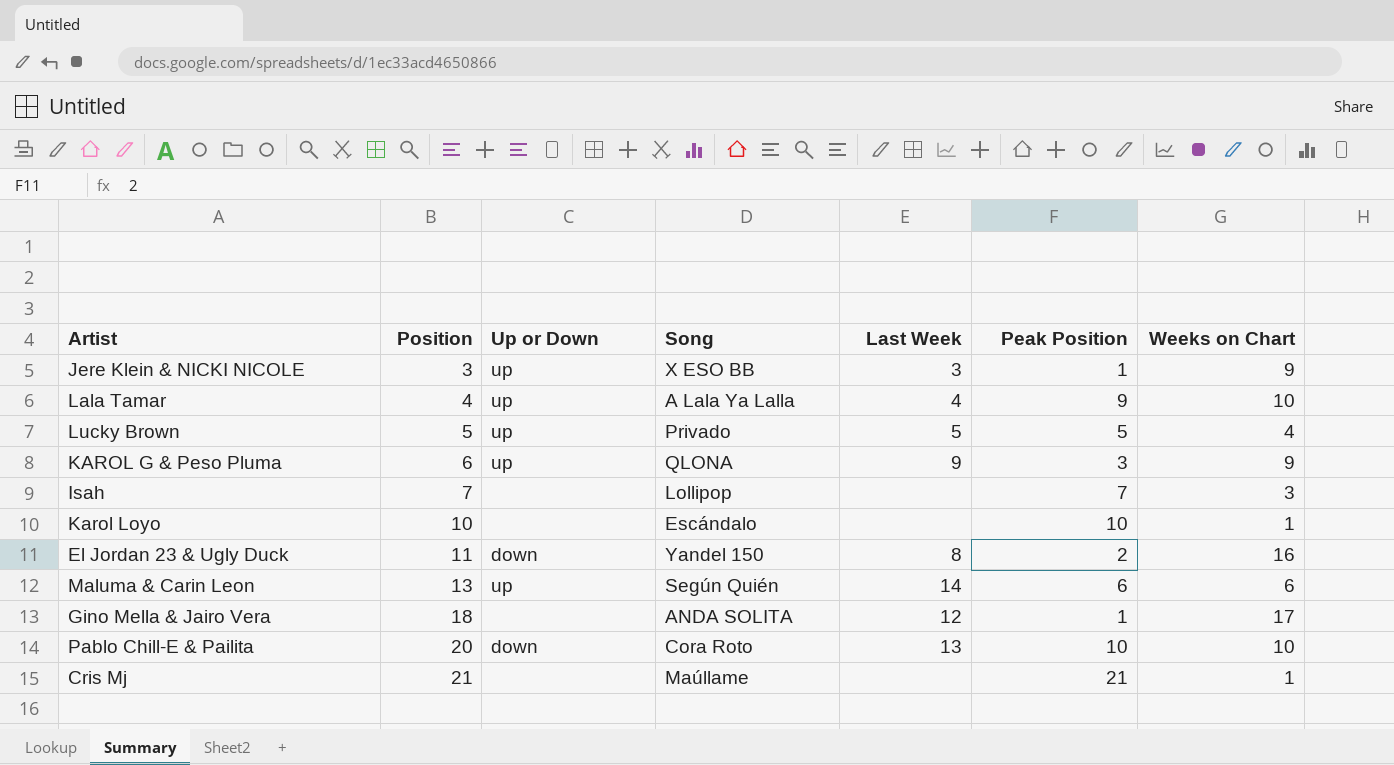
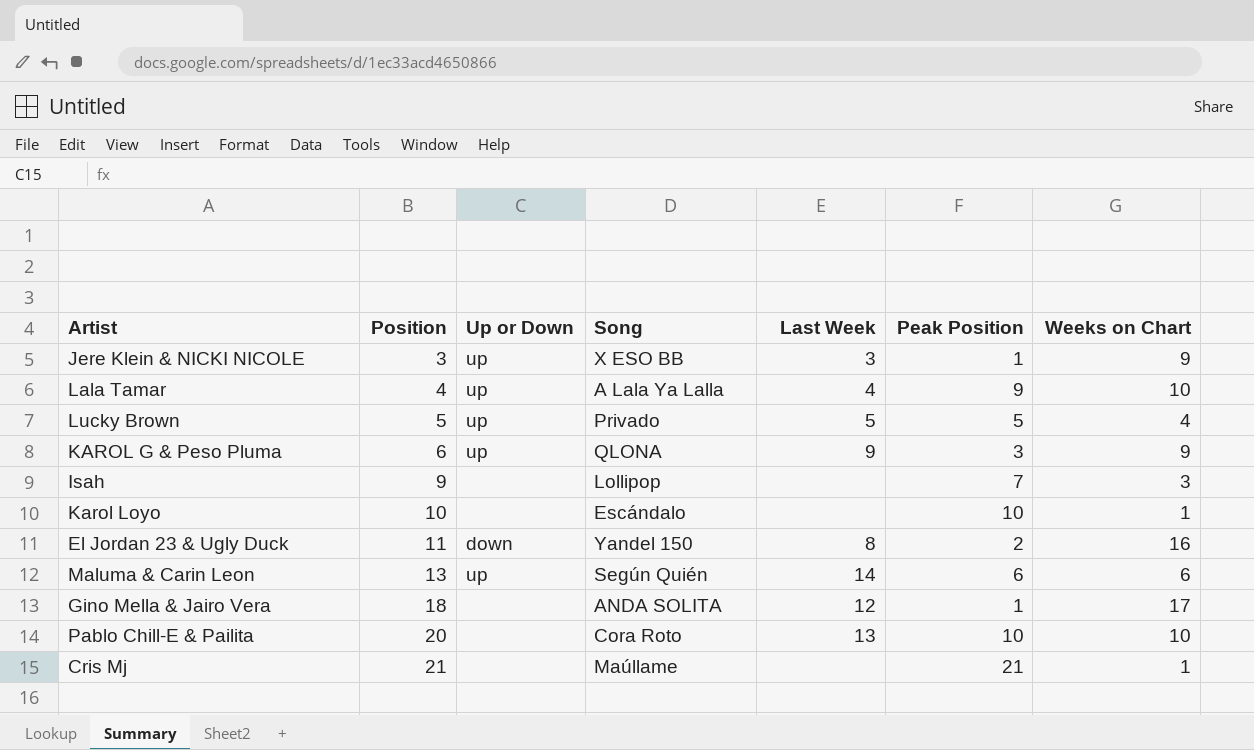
Isah | Position: 7 -> 9
Pablo Chill-E & Pailita | Up or Down: down -> none

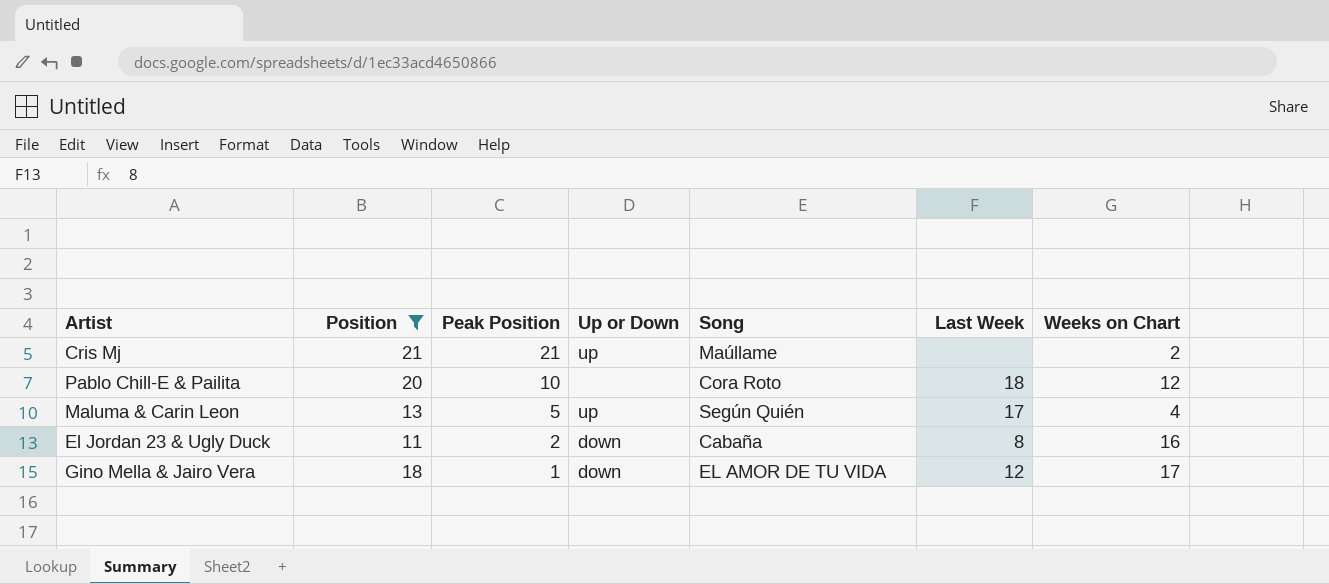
filter: none -> Position >= 11
row order: Position ascending -> Peak Position descending
column Peak Position | position: 6 -> 3
Cris Mj | Up or Down: none -> up
Cris Mj | Weeks on Chart: 1 -> 2
Pablo Chill-E & Pailita | Last Week: 13 -> 18
Pablo Chill-E & Pailita | Weeks on Chart: 10 -> 12
Maluma & Carin Leon | Peak Position: 6 -> 5
Maluma & Carin Leon | Last Week: 14 -> 17
Maluma & Carin Leon | Weeks on Chart: 6 -> 4
El Jordan 23 & Ugly Duck | Song: Yandel 150 -> Cabaña
Gino Mella & Jairo Vera | Up or Down: none -> down
Gino Mella & Jairo Vera | Song: ANDA SOLITA -> EL AMOR DE TU VIDA

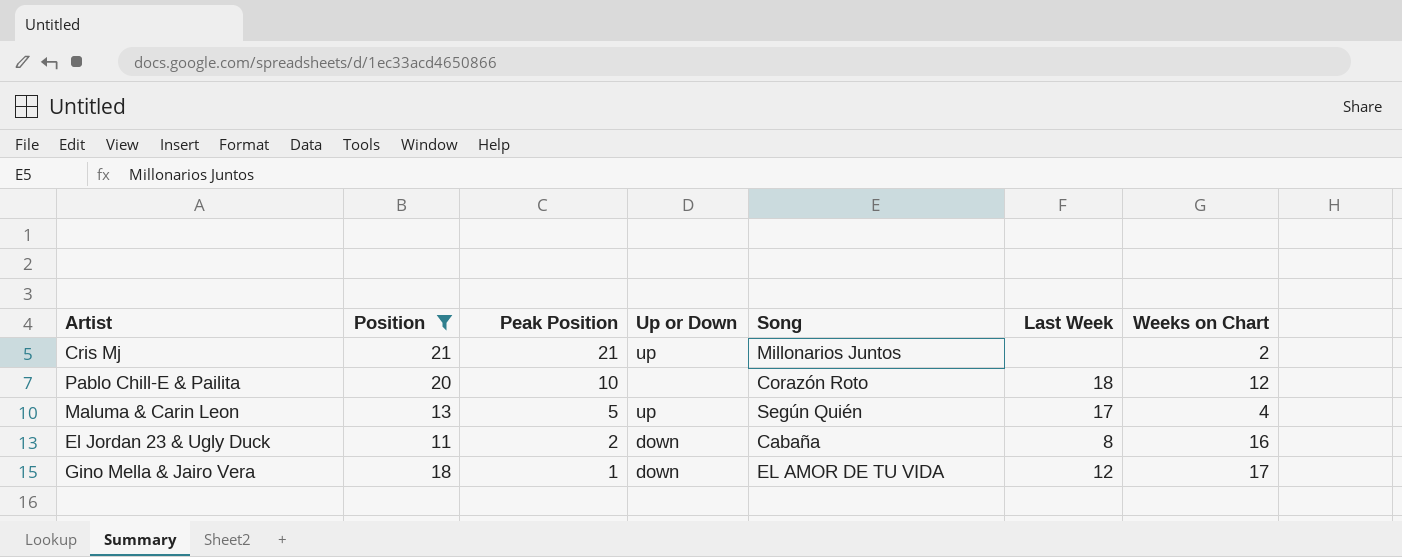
Cris Mj | Song: Maúllame -> Millonarios Juntos
Pablo Chill-E & Pailita | Song: Cora Roto -> Corazón Roto

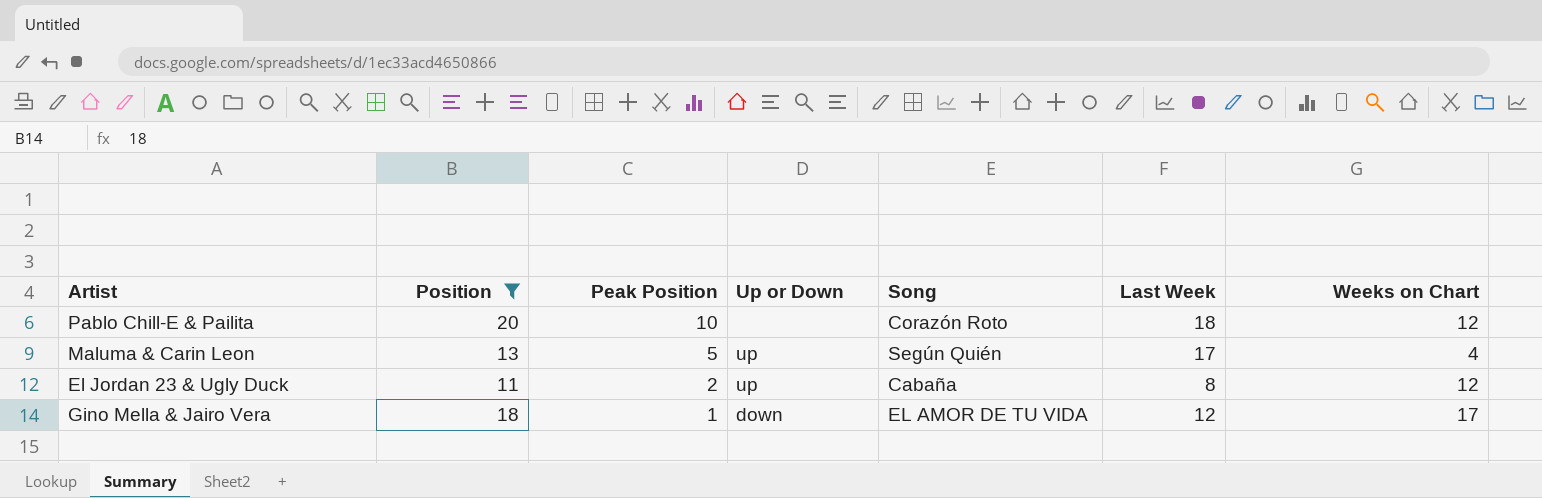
row Cris Mj: 21 | 21 | up | Millonarios Juntos | none | 2 -> none
El Jordan 23 & Ugly Duck | Up or Down: down -> up
El Jordan 23 & Ugly Duck | Weeks on Chart: 16 -> 12

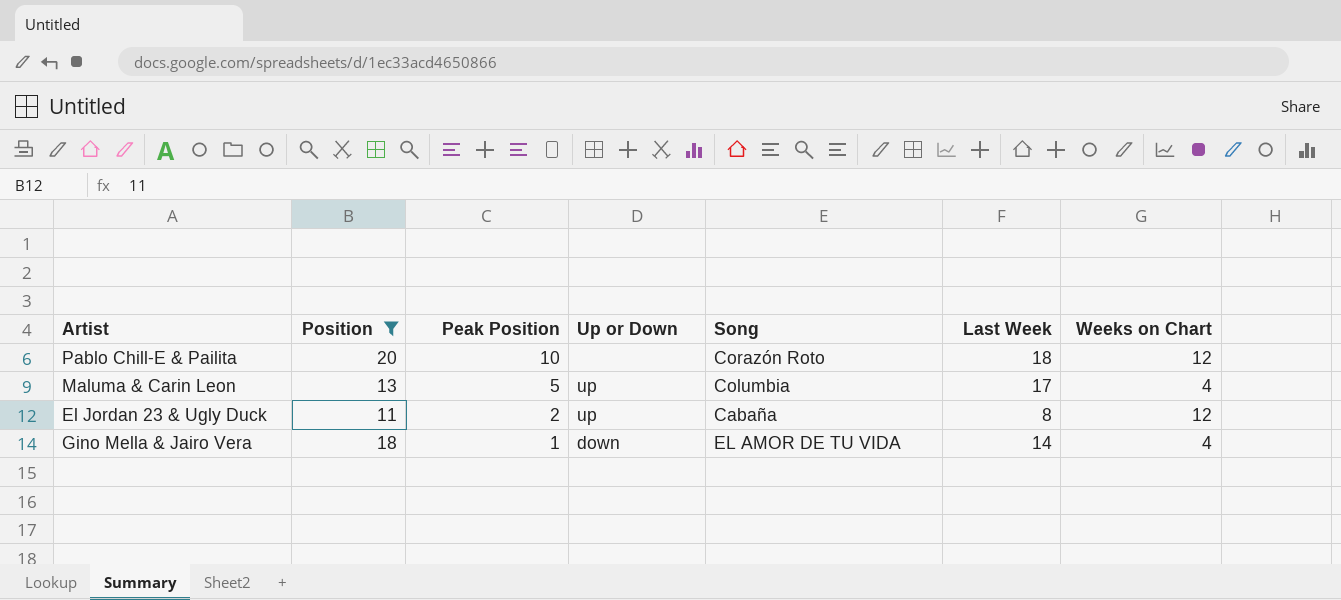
Maluma & Carin Leon | Song: Según Quién -> Columbia
Gino Mella & Jairo Vera | Last Week: 12 -> 14
Gino Mella & Jairo Vera | Weeks on Chart: 17 -> 4

